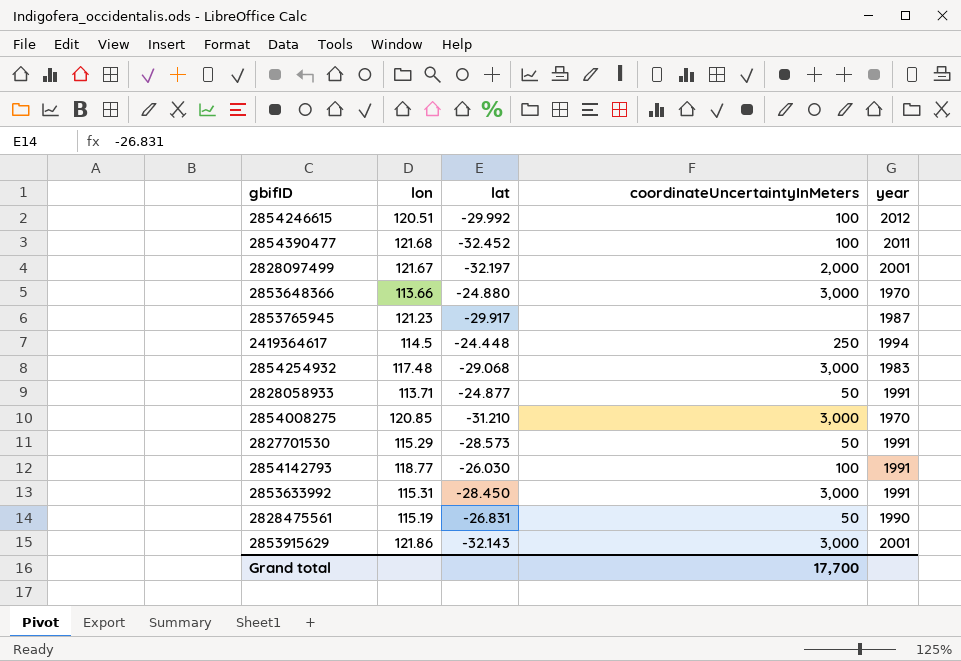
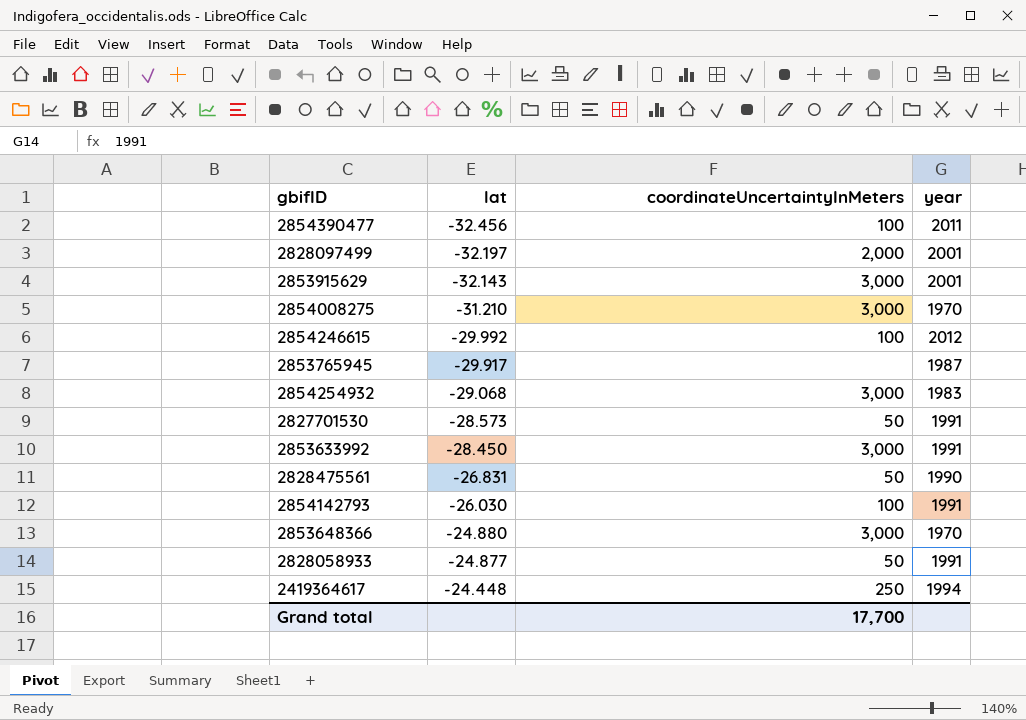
row order: none -> lat ascending
column lon | position: 2 -> none
2854390477 | lat: -32.452 -> -32.456

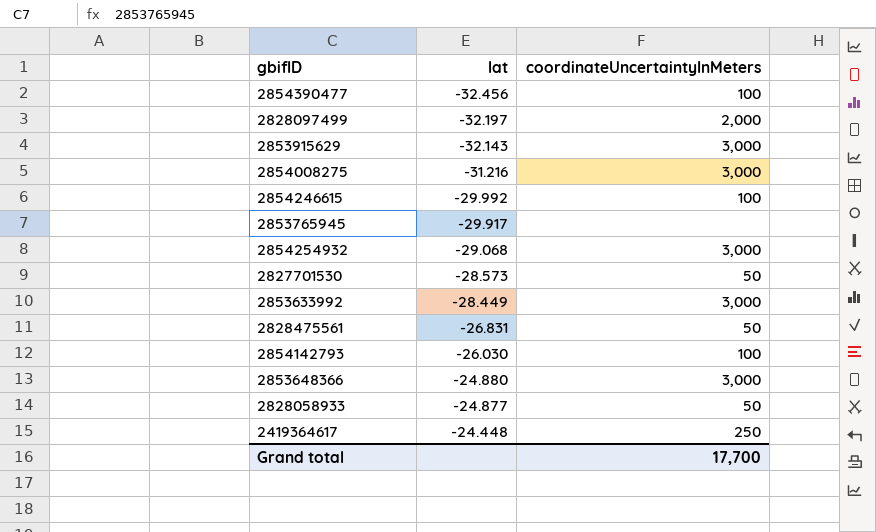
column year | position: 4 -> none
2854008275 | lat: -31.210 -> -31.216
2853633992 | lat: -28.450 -> -28.449

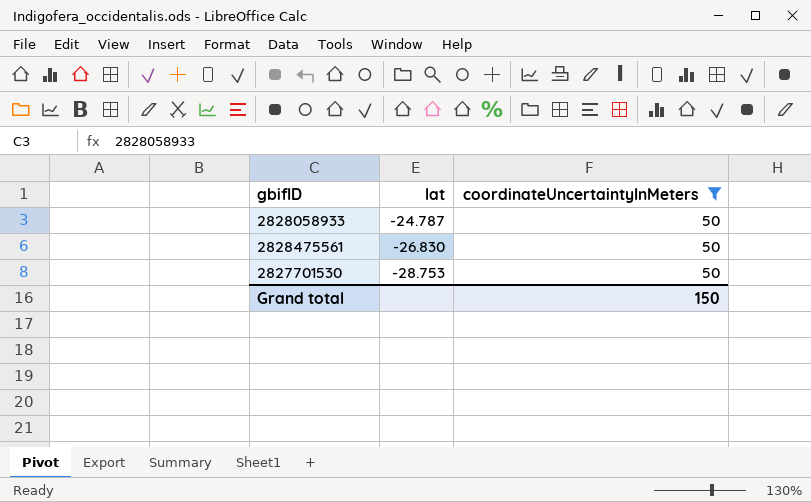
filter: none -> coordinateUncertaintyInMeters = 50
row order: lat ascending -> lat descending
2828058933 | lat: -24.877 -> -24.787
2828475561 | lat: -26.831 -> -26.830
2827701530 | lat: -28.573 -> -28.753
Grand total | coordinateUncertaintyInMeters: 17,700 -> 150

